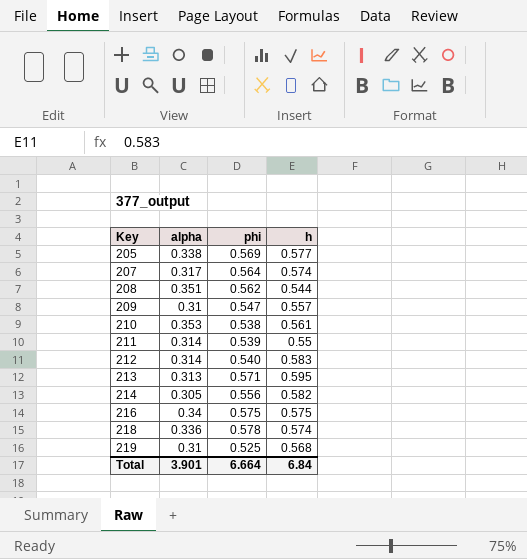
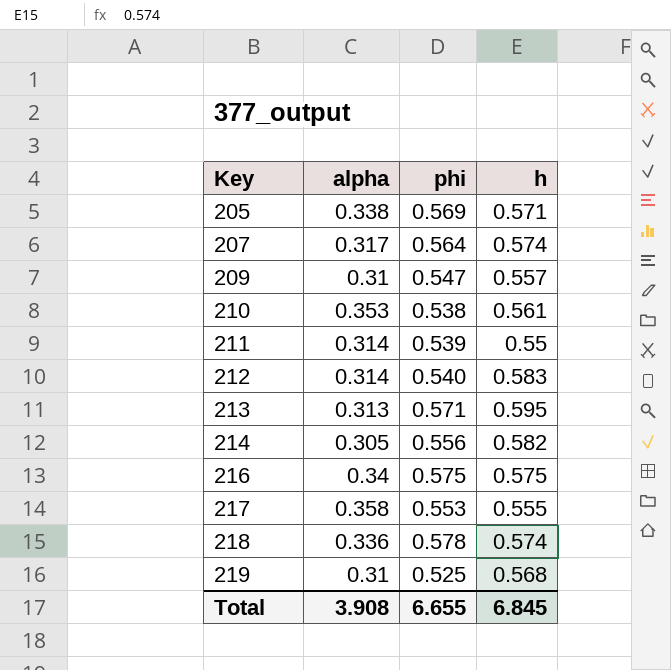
row 208: 0.351 | 0.562 | 0.544 -> none
205 | h: 0.577 -> 0.571
row 217: none -> 0.358 | 0.553 | 0.555
Total | alpha: 3.901 -> 3.908
Total | phi: 6.664 -> 6.655
Total | h: 6.84 -> 6.845

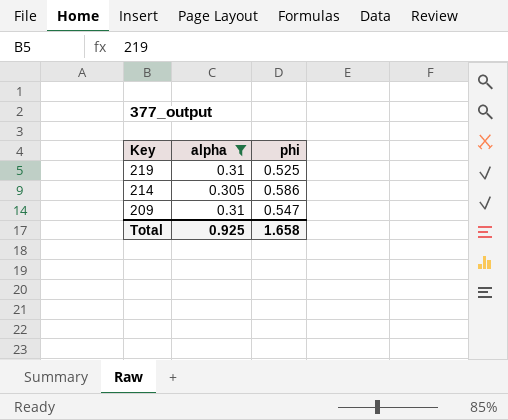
filter: none -> alpha <= 0.31
row order: Key ascending -> Key descending
column h | position: 4 -> none
214 | phi: 0.556 -> 0.586
Total | alpha: 3.908 -> 0.925
Total | phi: 6.655 -> 1.658

